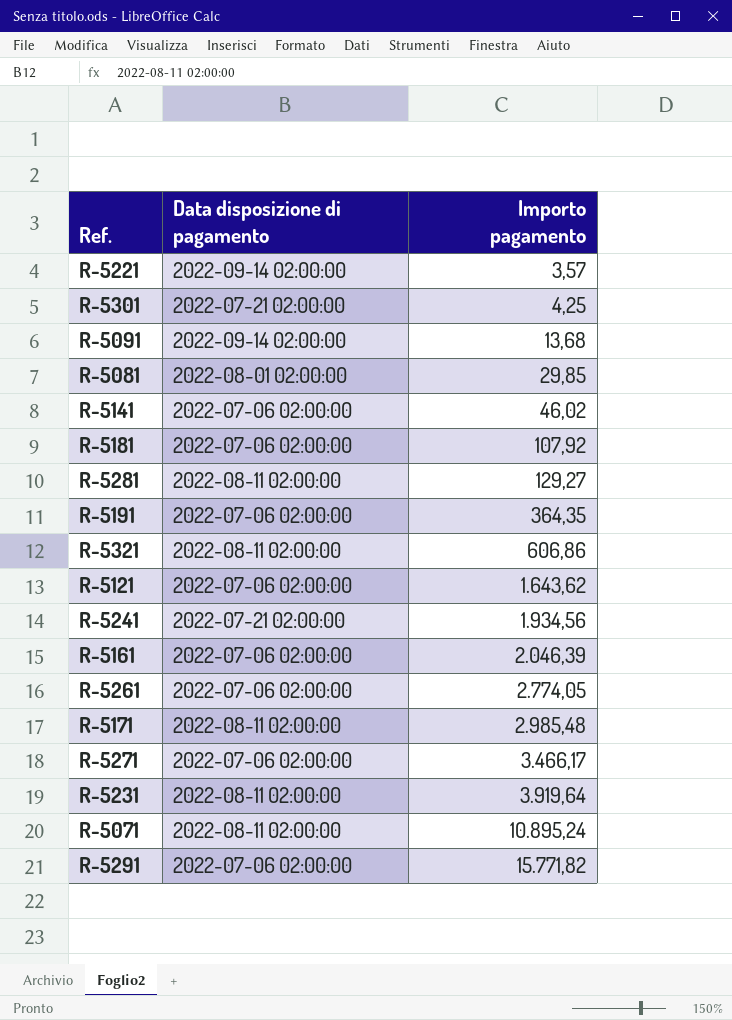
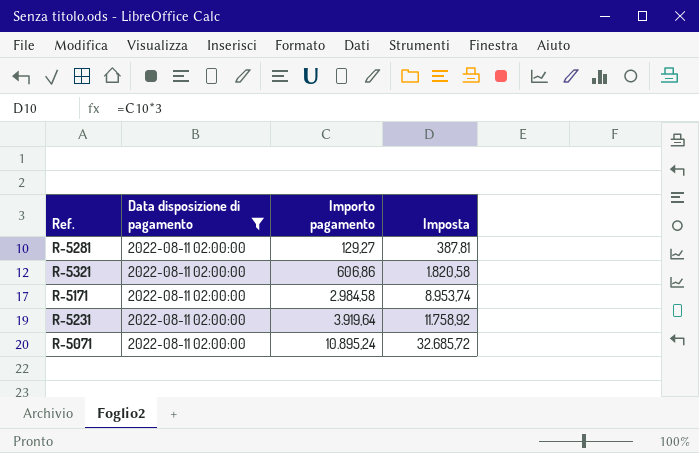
filter: none -> Data disposizione di pagamento = 2022-08-11 02:00:00
column Imposta | formula: none -> [Importo pagamento] * 3
R-5171 | Importo pagamento: 2.985,48 -> 2.984,58

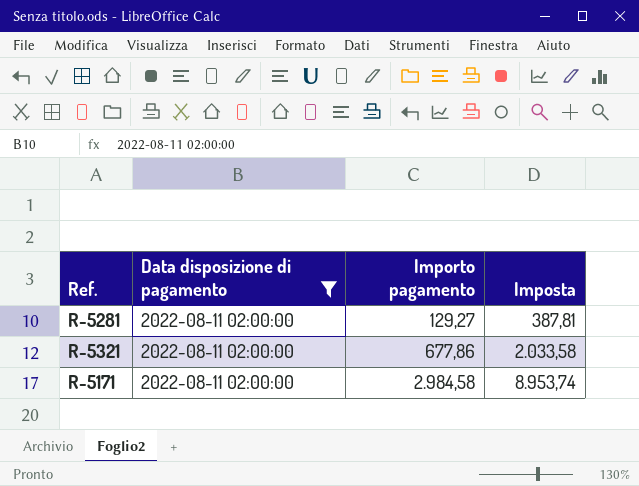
row R-5231: 2022-08-11 02:00:00 | 3.919,64 | 11.758,92 -> none
row R-5071: 2022-08-11 02:00:00 | 10.895,24 | 32.685,72 -> none
R-5321 | Importo pagamento: 606,86 -> 677,86
R-5321 | Imposta: 1.820,58 -> 2.033,58

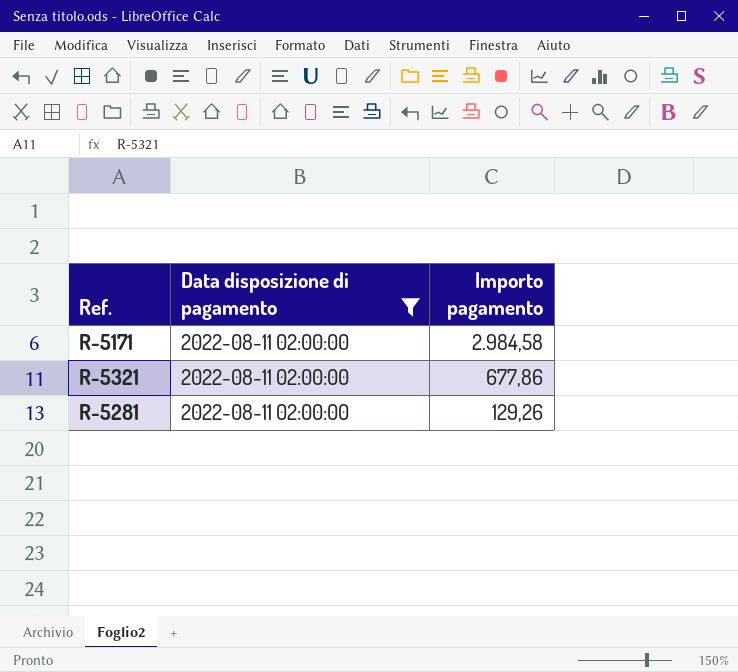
row order: Importo pagamento ascending -> Importo pagamento descending
column Imposta | formula: [Importo pagamento] * 3 -> none
R-5281 | Importo pagamento: 129,27 -> 129,26

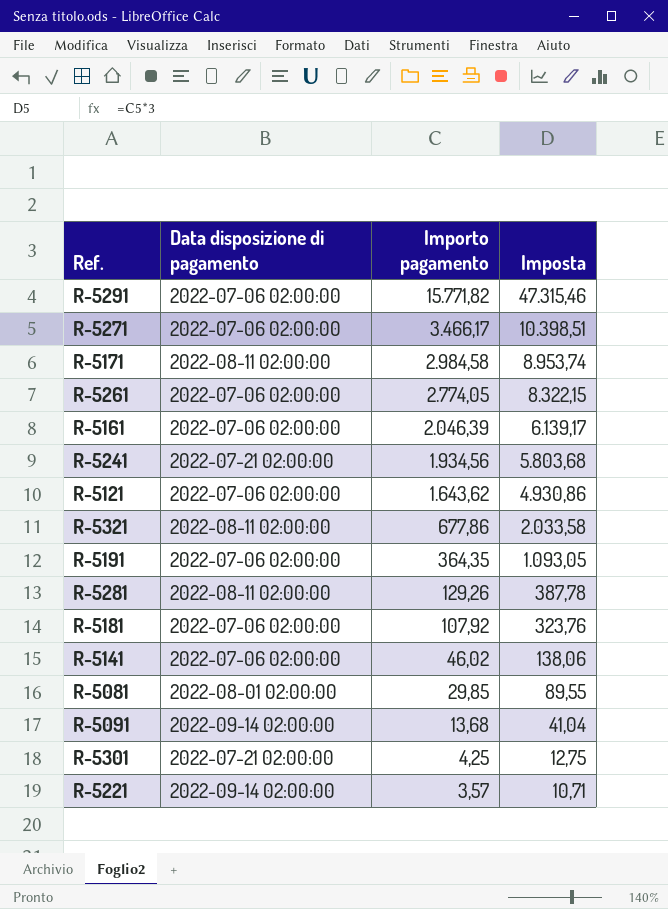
filter: Data disposizione di pagamento = 2022-08-11 02:00:00 -> none
column Imposta | formula: none -> [Importo pagamento] * 3

